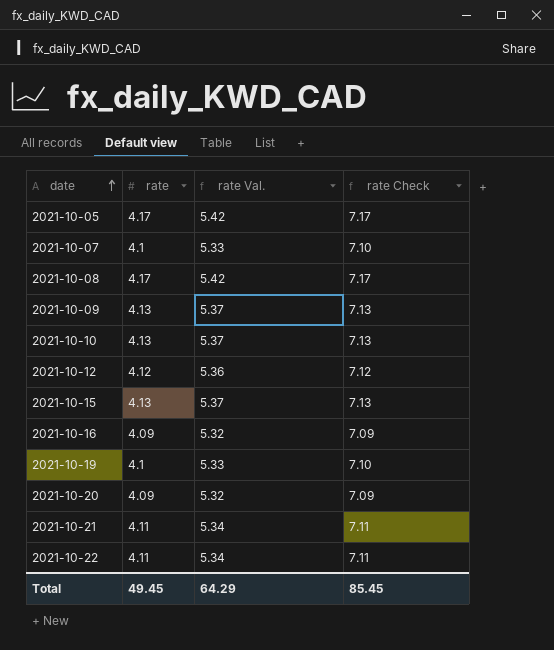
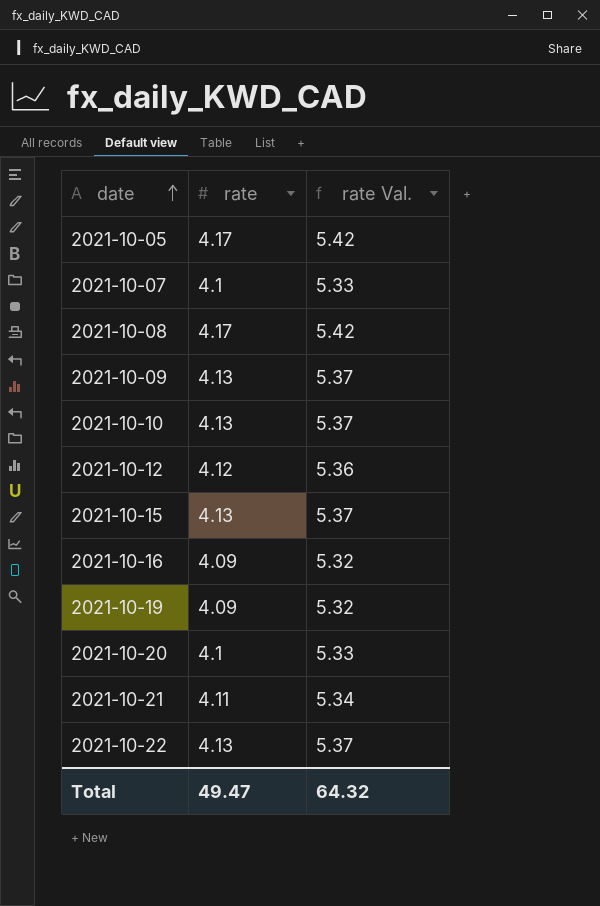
column rate Check | formula: [rate] + 3 -> none
2021-10-19 | rate: 4.1 -> 4.09
2021-10-19 | rate Val.: 5.33 -> 5.32
2021-10-20 | rate: 4.09 -> 4.1
2021-10-20 | rate Val.: 5.32 -> 5.33
2021-10-22 | rate: 4.11 -> 4.13
2021-10-22 | rate Val.: 5.34 -> 5.37
Total | rate: 49.45 -> 49.47
Total | rate Val.: 64.29 -> 64.32

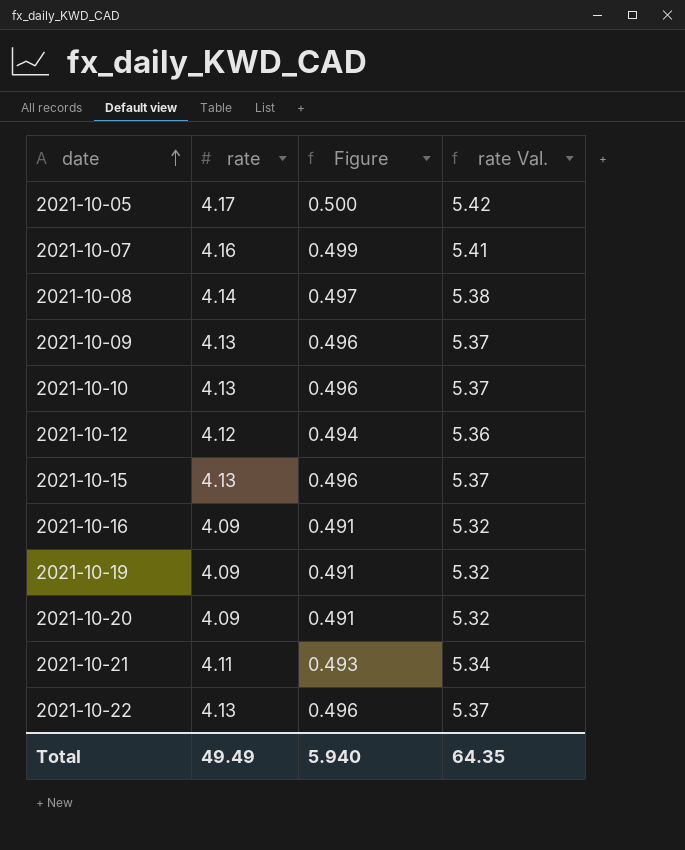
column Figure | formula: none -> [rate] * 0.12
2021-10-07 | rate: 4.1 -> 4.16
2021-10-07 | rate Val.: 5.33 -> 5.41
2021-10-08 | rate: 4.17 -> 4.14
2021-10-08 | rate Val.: 5.42 -> 5.38
2021-10-20 | rate: 4.1 -> 4.09
2021-10-20 | rate Val.: 5.33 -> 5.32
Total | rate: 49.47 -> 49.49
Total | rate Val.: 64.32 -> 64.35

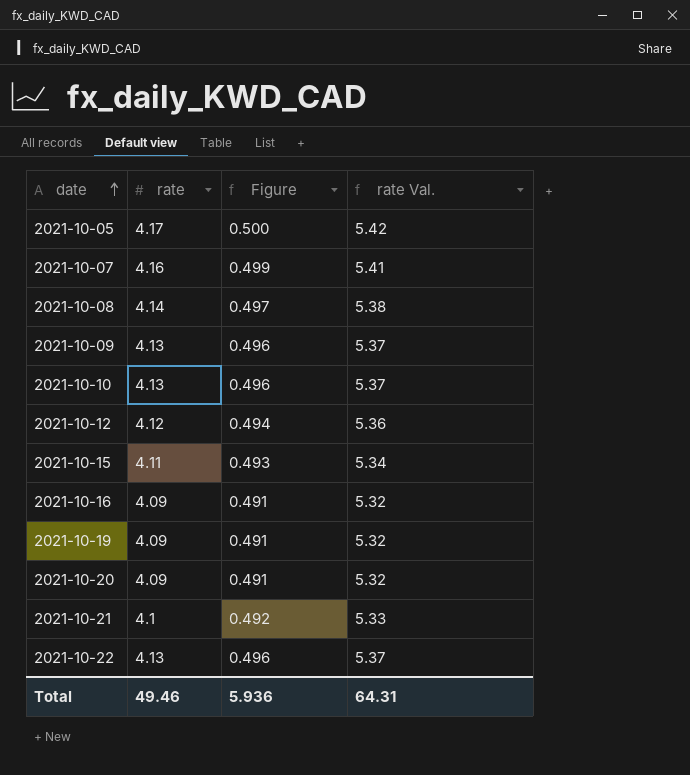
2021-10-15 | rate: 4.13 -> 4.11
2021-10-15 | Figure: 0.496 -> 0.493
2021-10-15 | rate Val.: 5.37 -> 5.34
2021-10-21 | rate: 4.11 -> 4.1
2021-10-21 | Figure: 0.493 -> 0.492
2021-10-21 | rate Val.: 5.34 -> 5.33
Total | rate: 49.49 -> 49.46
Total | Figure: 5.940 -> 5.936
Total | rate Val.: 64.35 -> 64.31

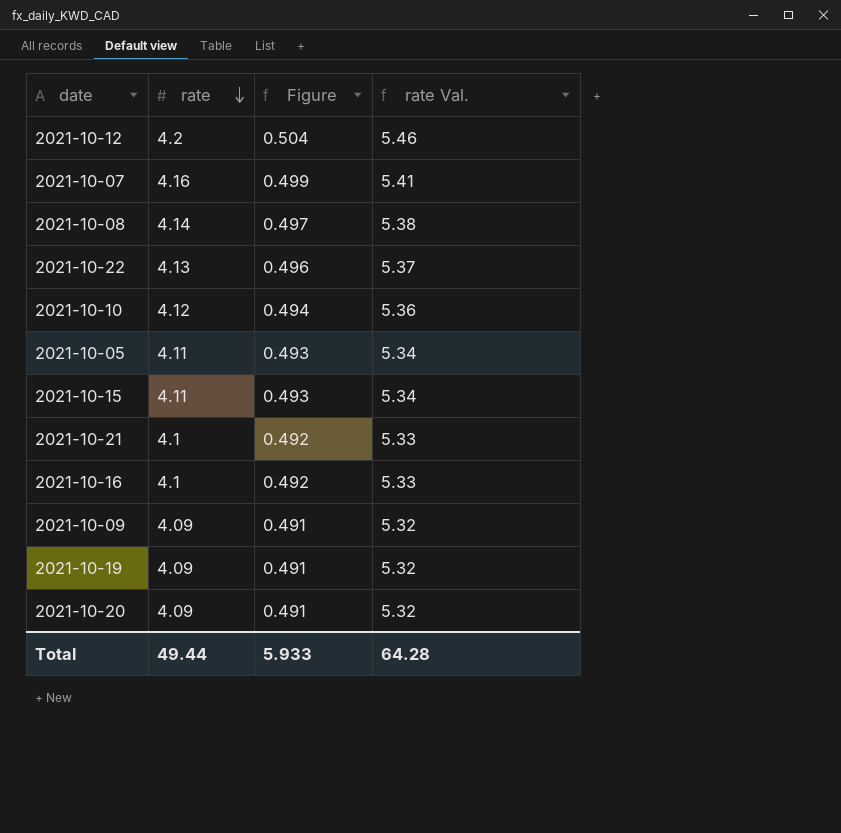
row order: date ascending -> rate descending
2021-10-12 | rate: 4.12 -> 4.2
2021-10-12 | Figure: 0.494 -> 0.504
2021-10-12 | rate Val.: 5.36 -> 5.46
2021-10-10 | rate: 4.13 -> 4.12
2021-10-10 | Figure: 0.496 -> 0.494
2021-10-10 | rate Val.: 5.37 -> 5.36
2021-10-05 | rate: 4.17 -> 4.11
2021-10-05 | Figure: 0.500 -> 0.493
2021-10-05 | rate Val.: 5.42 -> 5.34
2021-10-16 | rate: 4.09 -> 4.1
2021-10-16 | Figure: 0.491 -> 0.492
2021-10-16 | rate Val.: 5.32 -> 5.33
2021-10-09 | rate: 4.13 -> 4.09
2021-10-09 | Figure: 0.496 -> 0.491
2021-10-09 | rate Val.: 5.37 -> 5.32
Total | rate: 49.46 -> 49.44
Total | Figure: 5.936 -> 5.933
Total | rate Val.: 64.31 -> 64.28

